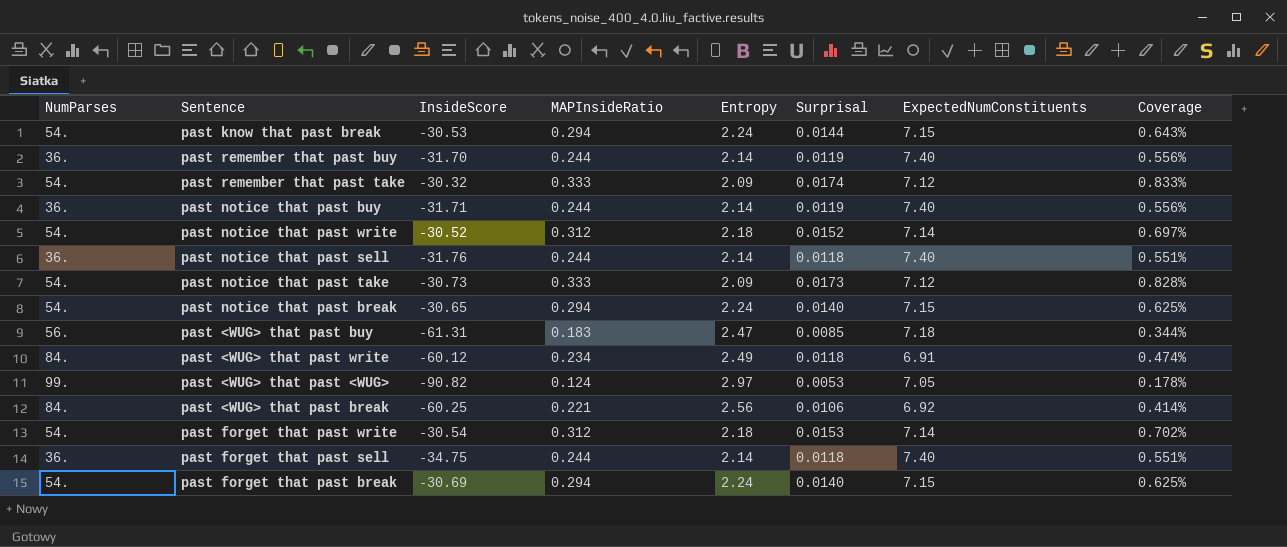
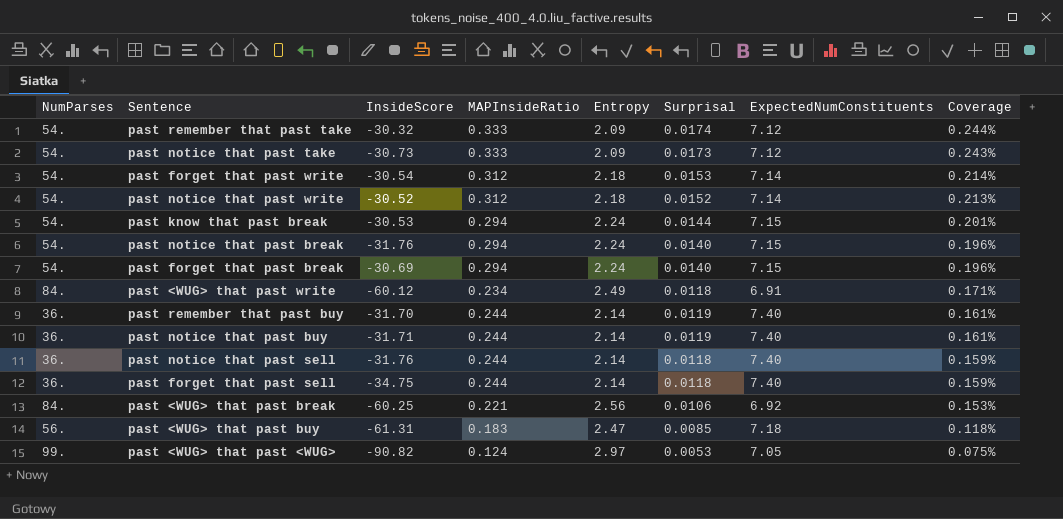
row order: none -> Coverage descending
column Coverage | formula: [Surprisal] / [Entropy] -> [Surprisal] / [ExpectedNumConstituents]
past notice that past break | InsideScore: -30.65 -> -31.76

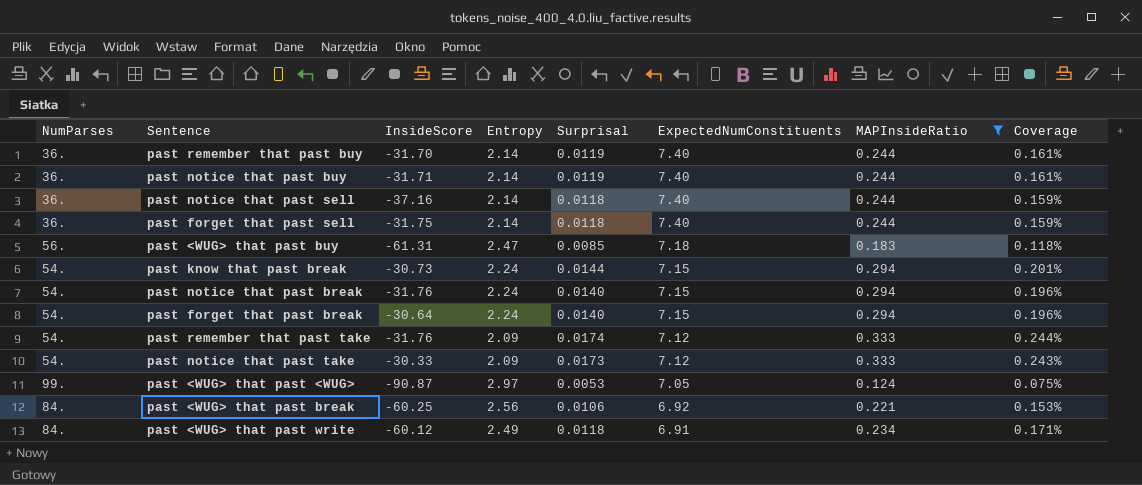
filter: none -> MAPInsideRatio != 0.312
row order: Coverage descending -> ExpectedNumConstituents descending
column MAPInsideRatio | position: 4 -> 7
past notice that past sell | InsideScore: -31.76 -> -37.16
past forget that past sell | InsideScore: -34.75 -> -31.75
past know that past break | InsideScore: -30.53 -> -30.73
past forget that past break | InsideScore: -30.69 -> -30.64
past remember that past take | InsideScore: -30.32 -> -31.76
past notice that past take | InsideScore: -30.73 -> -30.33
past <WUG> that past <WUG> | InsideScore: -90.82 -> -90.87

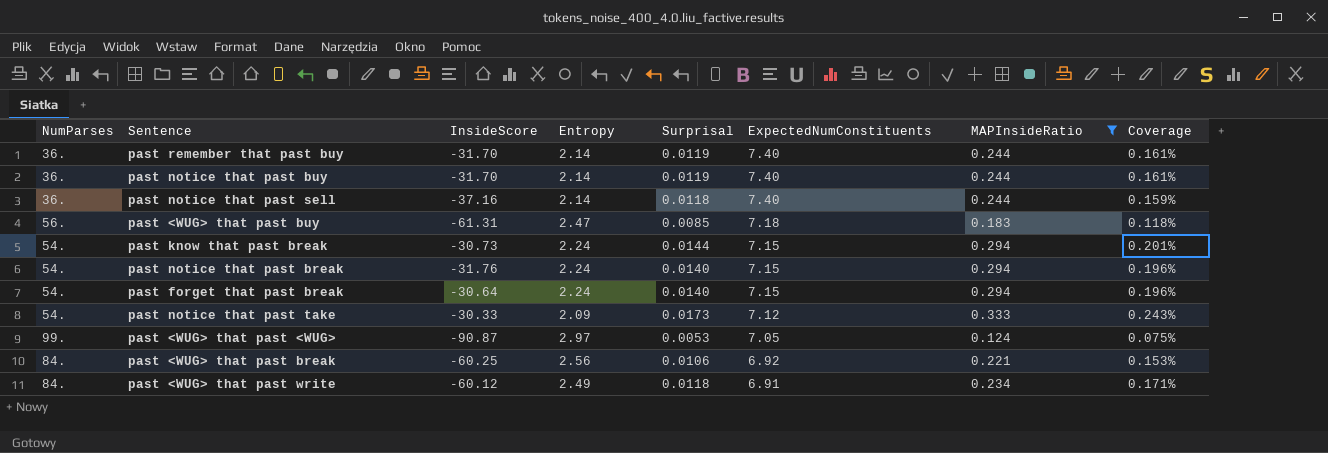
row past forget that past sell: 36. | -31.75 | 2.14 | 0.0118 | 7.40 | 0.244 | 0.159% -> none
row past remember that past take: 54. | -31.76 | 2.09 | 0.0174 | 7.12 | 0.333 | 0.244% -> none
past notice that past buy | InsideScore: -31.71 -> -31.70

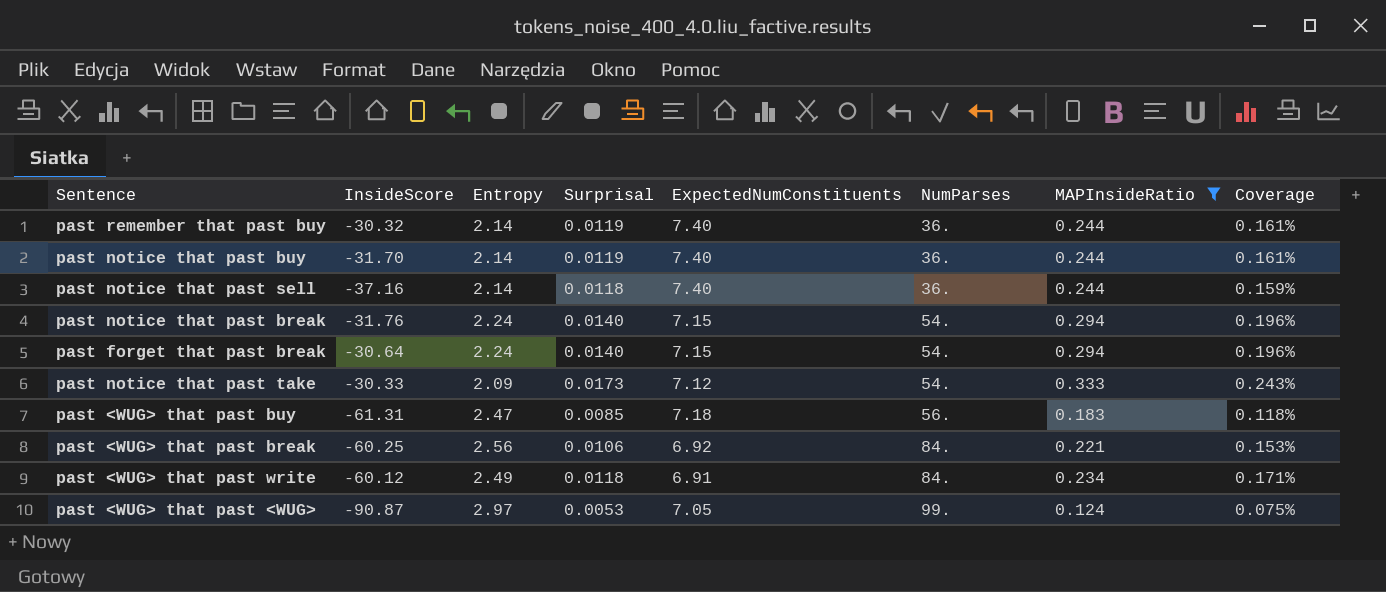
row order: ExpectedNumConstituents descending -> NumParses ascending
column NumParses | position: 1 -> 6
row past know that past break: 54. | -30.73 | 2.24 | 0.0144 | 7.15 | 0.294 | 0.201% -> none
past remember that past buy | InsideScore: -31.70 -> -30.32

